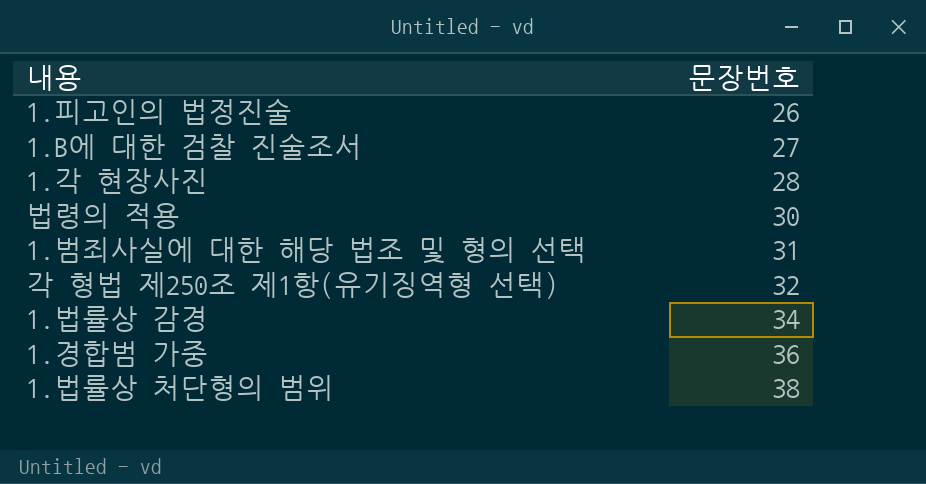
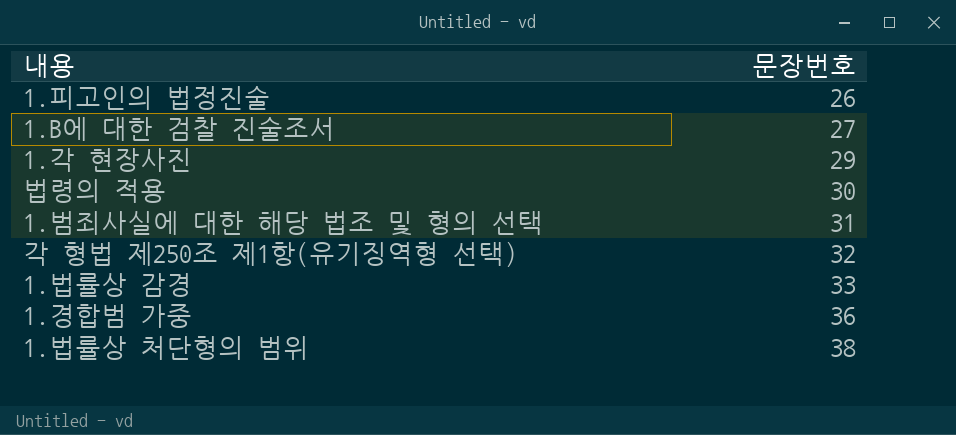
1.각 현장사진 | 문장번호: 28 -> 29
1.법률상 감경 | 문장번호: 34 -> 33

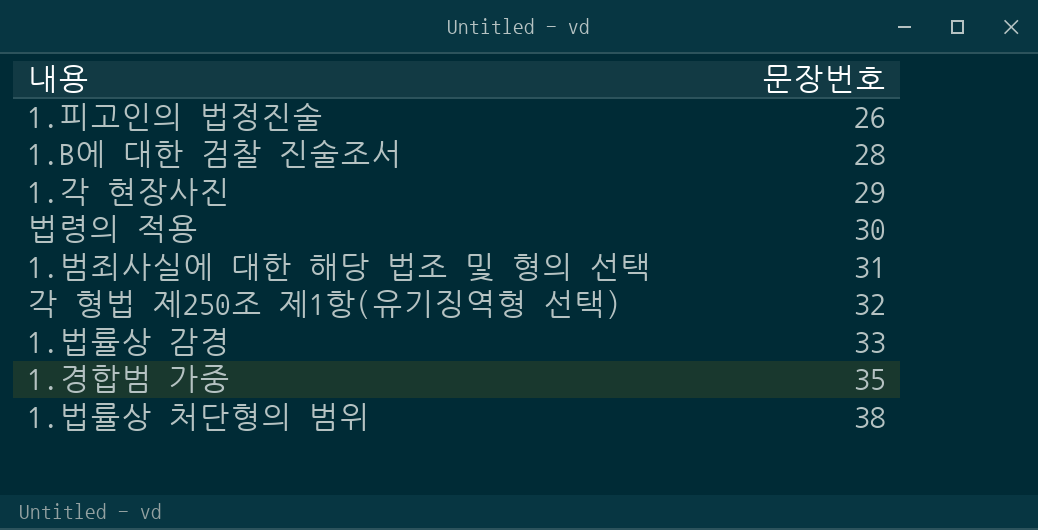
1.B에 대한 검찰 진술조서 | 문장번호: 27 -> 28
1.경합범 가중 | 문장번호: 36 -> 35

